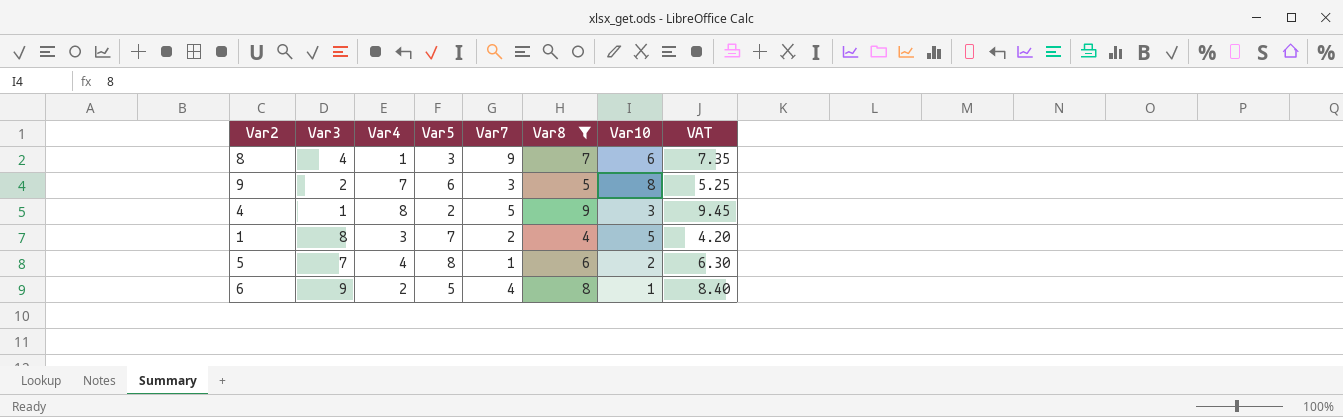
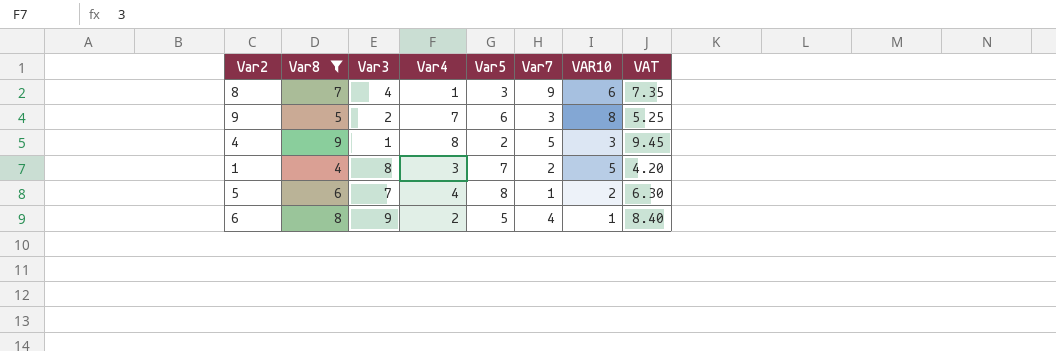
column Var8 | position: 6 -> 2
column name: Var10 -> VAR10

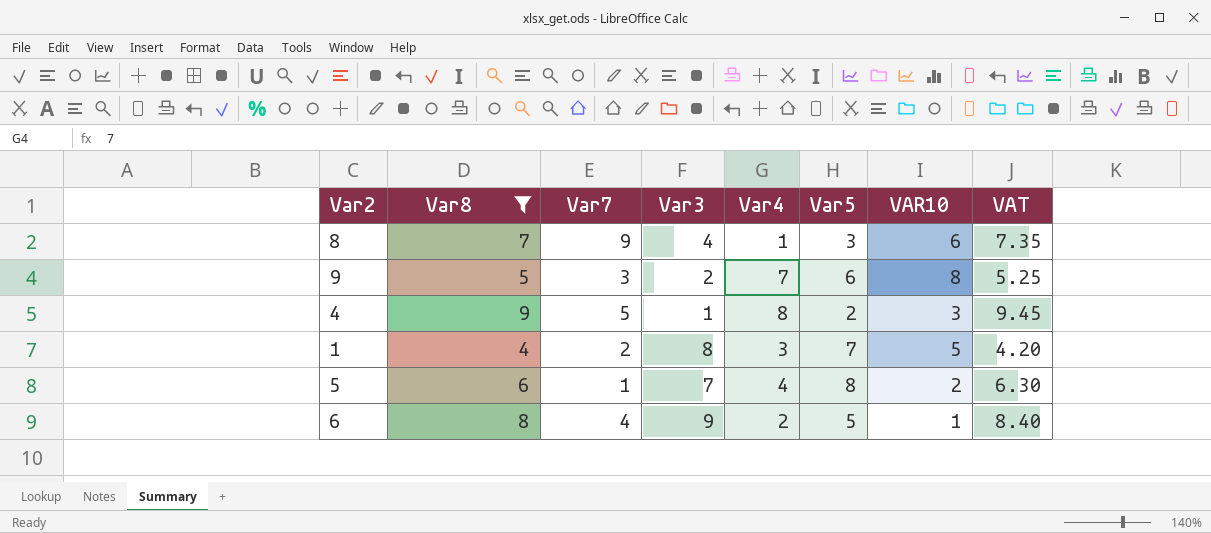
column Var7 | position: 6 -> 3

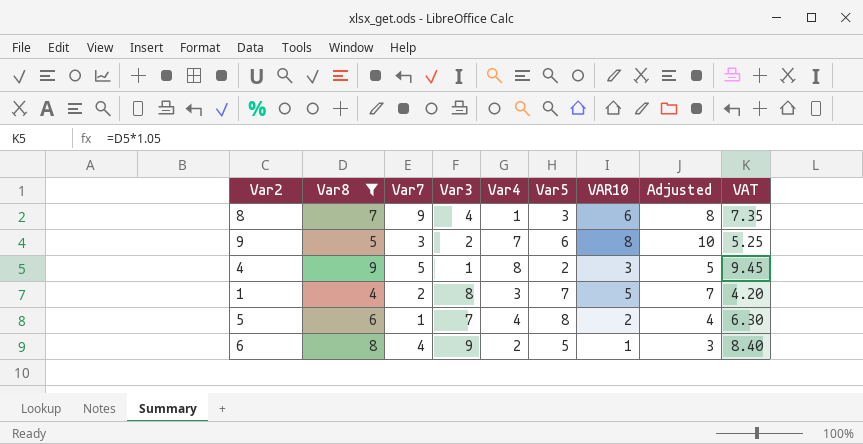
column Adjusted | formula: none -> [VAR10] + 2

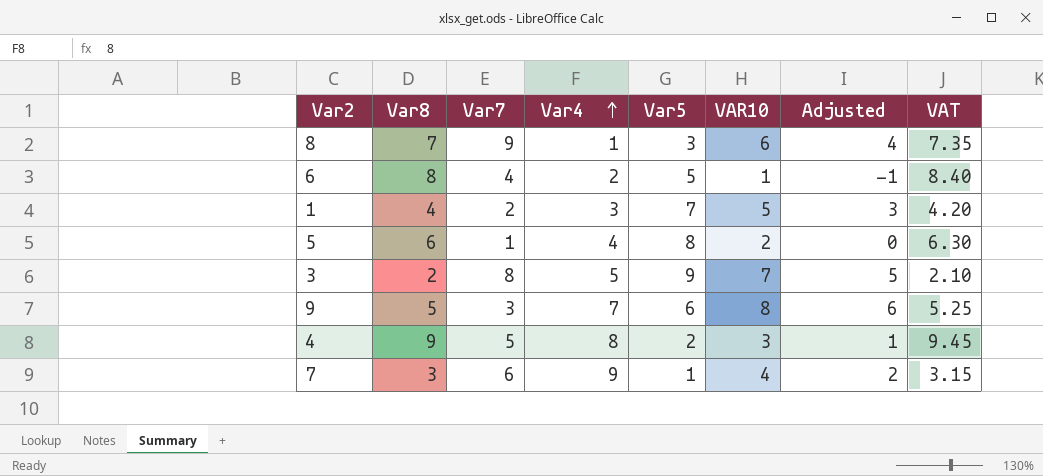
filter: Var8 >= 4 -> none
row order: none -> Var4 ascending
column Var3 | position: 4 -> none
column Adjusted | formula: [VAR10] + 2 -> [VAR10] - 2

